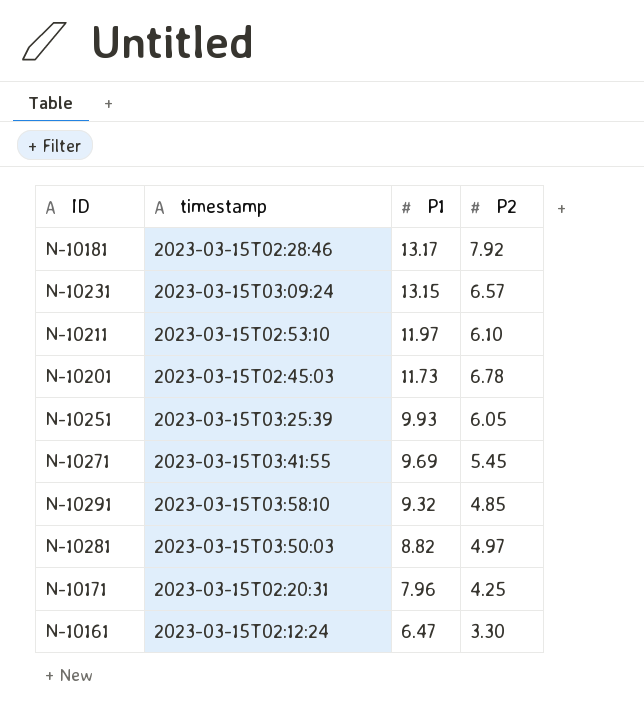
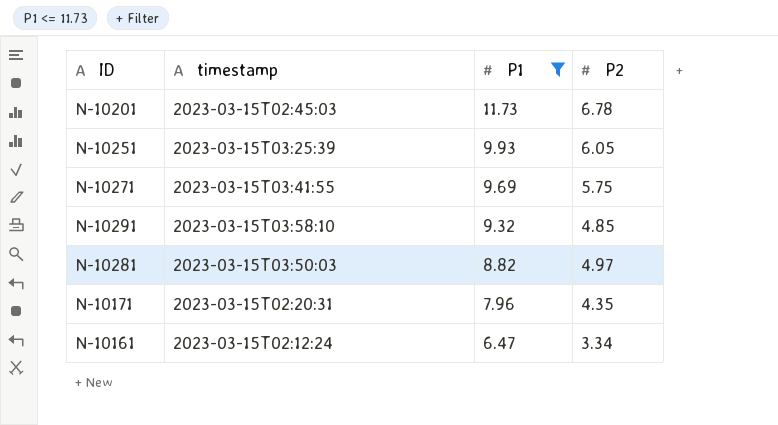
filter: none -> P1 <= 11.73
N-10271 | P2: 5.45 -> 5.75
N-10171 | P2: 4.25 -> 4.35
N-10161 | P2: 3.30 -> 3.34

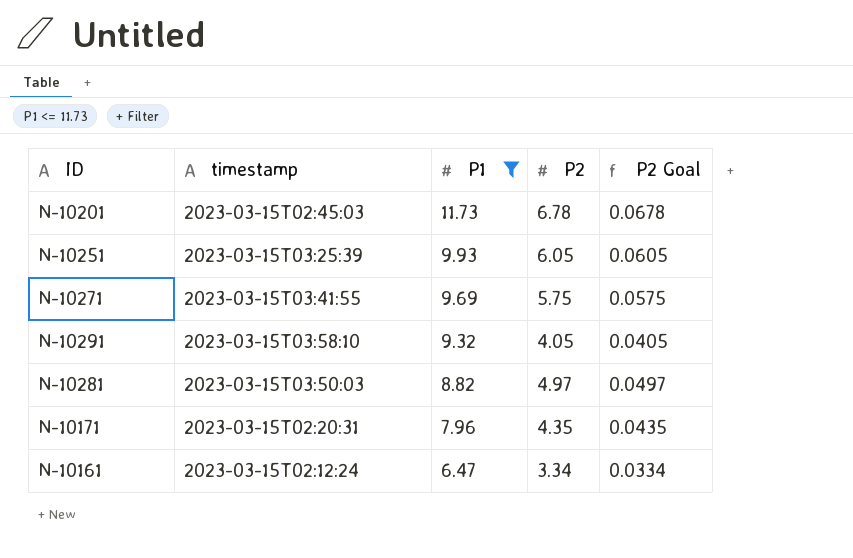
column P2 Goal | formula: none -> [P2] * 0.01
N-10291 | P2: 4.85 -> 4.05

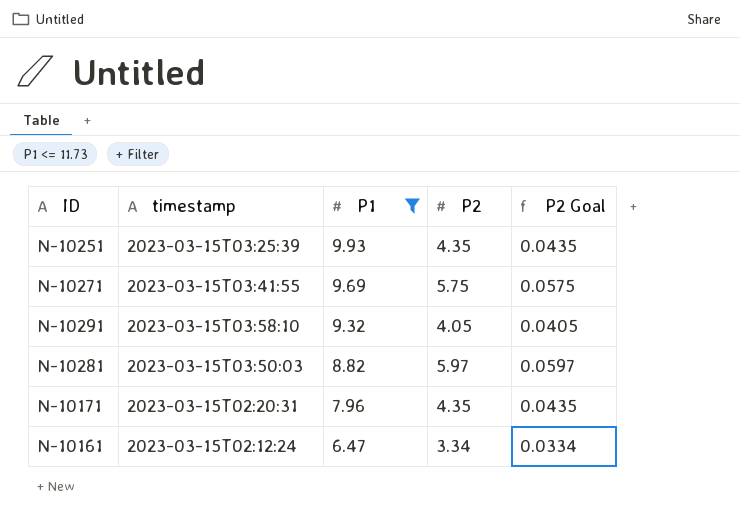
row N-10201: 2023-03-15T02:45:03 | 11.73 | 6.78 | 0.0678 -> none
N-10251 | P2: 6.05 -> 4.35
N-10251 | P2 Goal: 0.0605 -> 0.0435
N-10281 | P2: 4.97 -> 5.97
N-10281 | P2 Goal: 0.0497 -> 0.0597

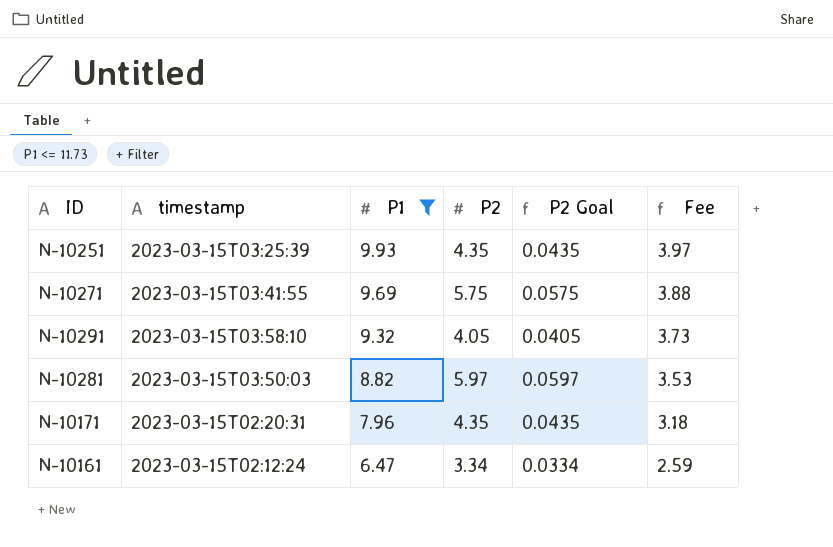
column Fee | formula: none -> [P1] * 0.4

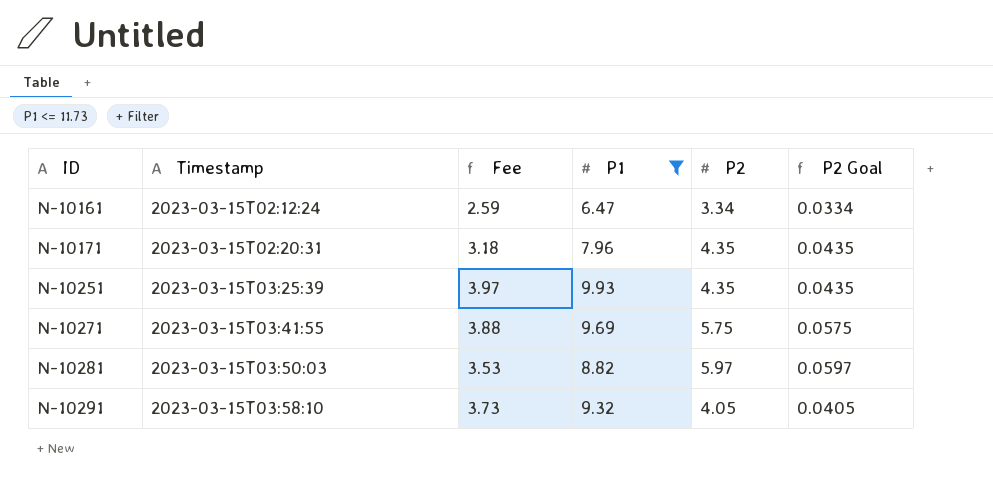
row order: P1 descending -> ID ascending
column name: timestamp -> Timestamp
column Fee | position: 6 -> 3

